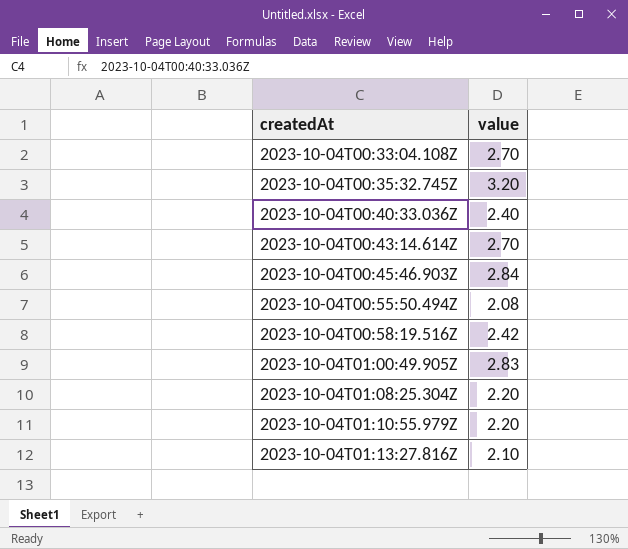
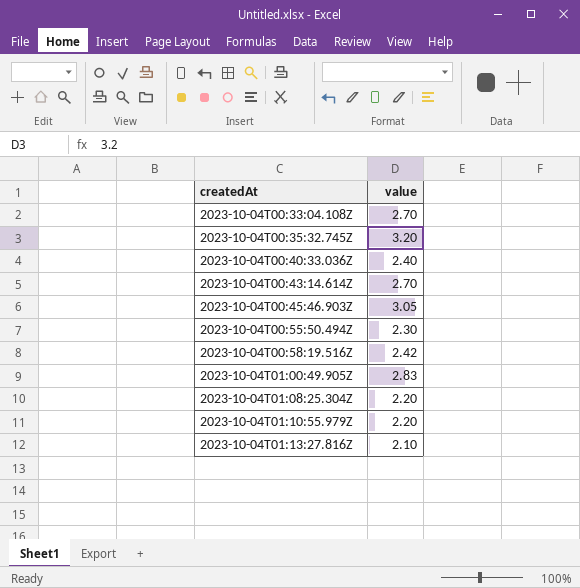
2023-10-04T00:45:46.903Z | value: 2.84 -> 3.05
2023-10-04T00:55:50.494Z | value: 2.08 -> 2.30

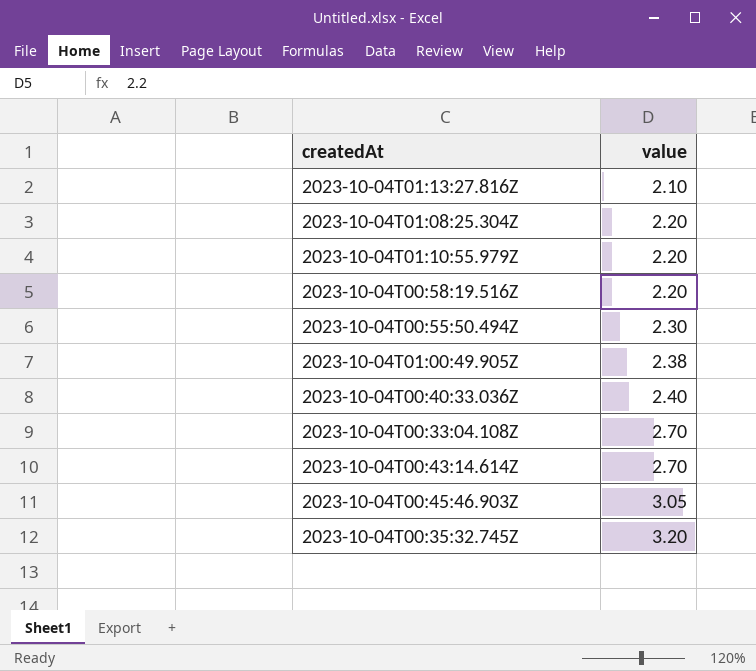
row order: createdAt ascending -> value ascending
2023-10-04T00:58:19.516Z | value: 2.42 -> 2.20
2023-10-04T01:00:49.905Z | value: 2.83 -> 2.38

